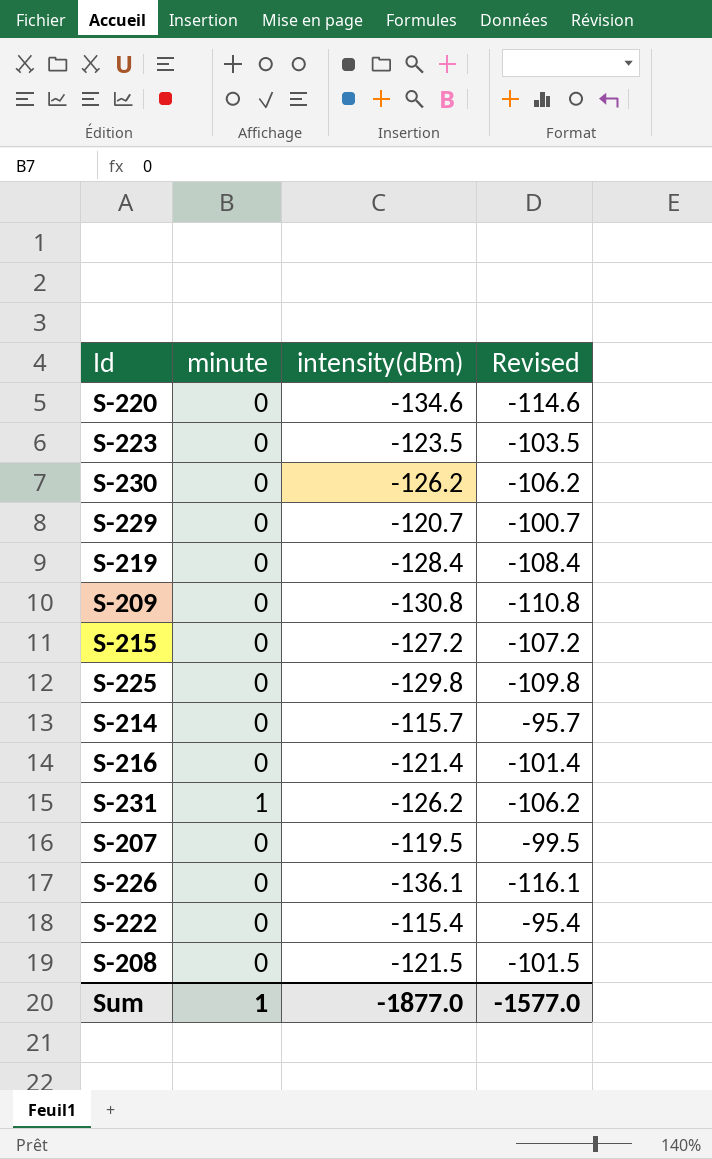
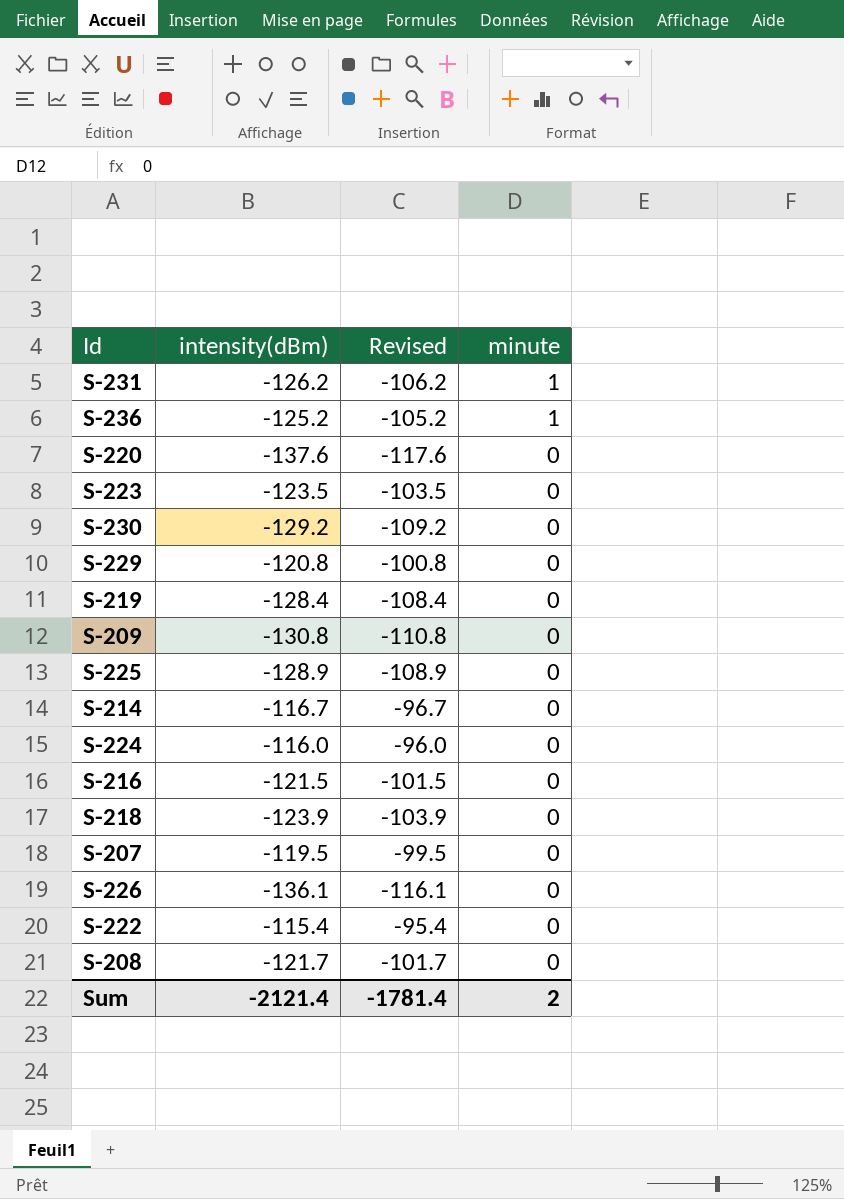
row order: none -> minute descending
column minute | position: 2 -> 4
row S-215: 0 | -127.2 | -107.2 -> none
row S-236: none -> -125.2 | -105.2 | 1
S-220 | intensity(dBm): -134.6 -> -137.6
S-220 | Revised: -114.6 -> -117.6
S-230 | intensity(dBm): -126.2 -> -129.2
S-230 | Revised: -106.2 -> -109.2
S-229 | intensity(dBm): -120.7 -> -120.8
S-229 | Revised: -100.7 -> -100.8
S-225 | intensity(dBm): -129.8 -> -128.9
S-225 | Revised: -109.8 -> -108.9
S-214 | intensity(dBm): -115.7 -> -116.7
S-214 | Revised: -95.7 -> -96.7
row S-224: none -> -116.0 | -96.0 | 0
S-216 | intensity(dBm): -121.4 -> -121.5
S-216 | Revised: -101.4 -> -101.5
row S-218: none -> -123.9 | -103.9 | 0
S-208 | intensity(dBm): -121.5 -> -121.7
S-208 | Revised: -101.5 -> -101.7
Sum | intensity(dBm): -1877.0 -> -2121.4
Sum | Revised: -1577.0 -> -1781.4
Sum | minute: 1 -> 2

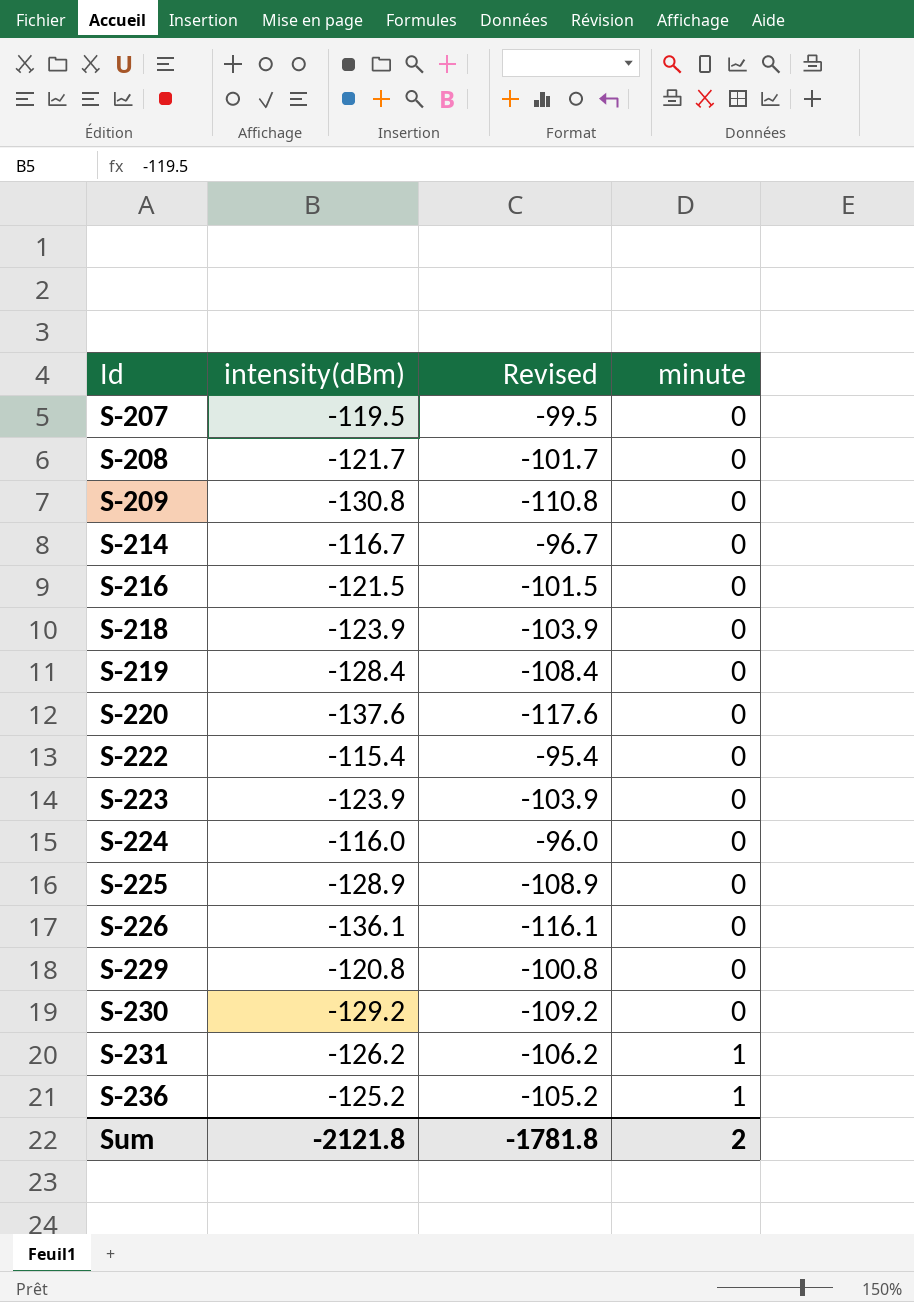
row order: minute descending -> Id ascending
S-223 | intensity(dBm): -123.5 -> -123.9
S-223 | Revised: -103.5 -> -103.9
Sum | intensity(dBm): -2121.4 -> -2121.8
Sum | Revised: -1781.4 -> -1781.8

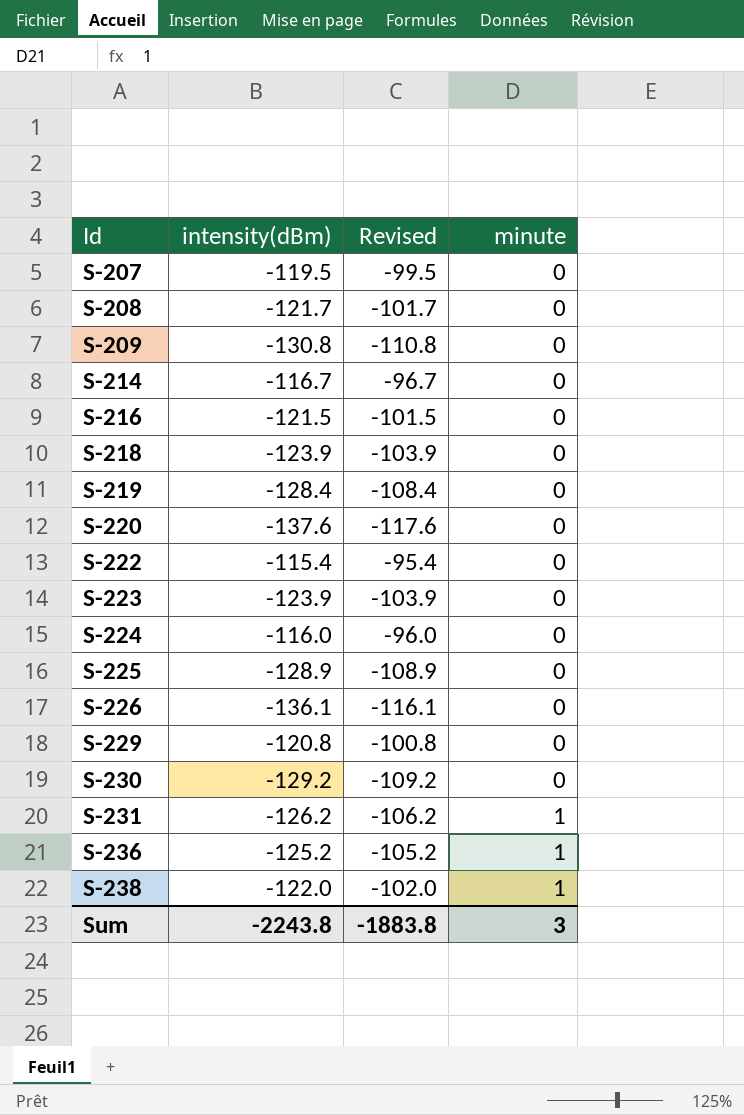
row S-238: none -> -122.0 | -102.0 | 1
Sum | intensity(dBm): -2121.8 -> -2243.8
Sum | Revised: -1781.8 -> -1883.8
Sum | minute: 2 -> 3

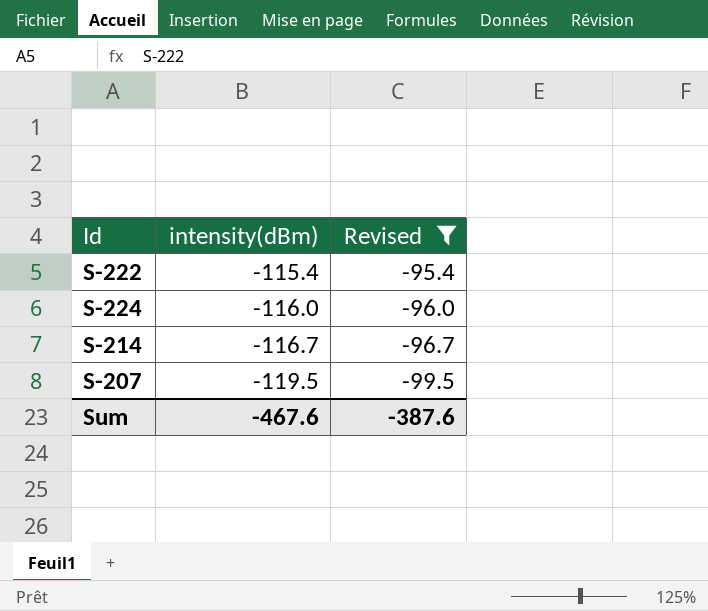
filter: none -> Revised >= -99.5
row order: Id ascending -> intensity(dBm) descending
column minute | position: 4 -> none
Sum | intensity(dBm): -2243.8 -> -467.6
Sum | Revised: -1883.8 -> -387.6

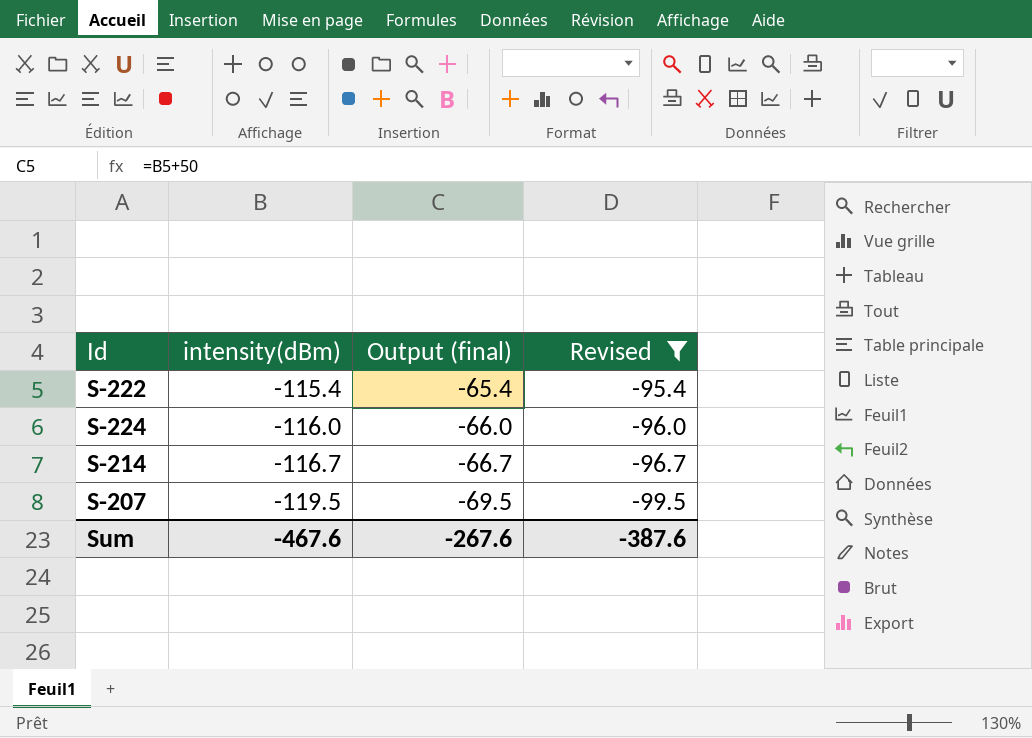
column Output (final) | formula: none -> [intensity(dBm)] + 50

